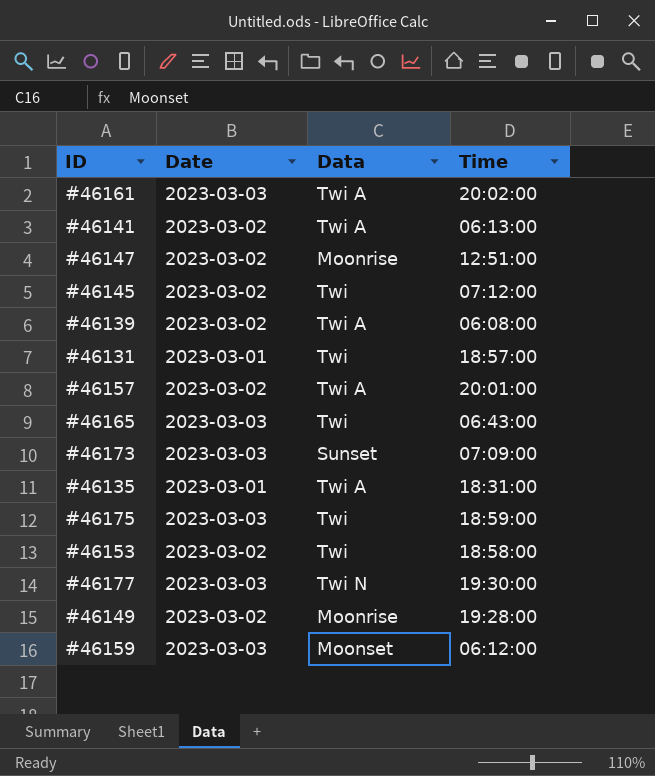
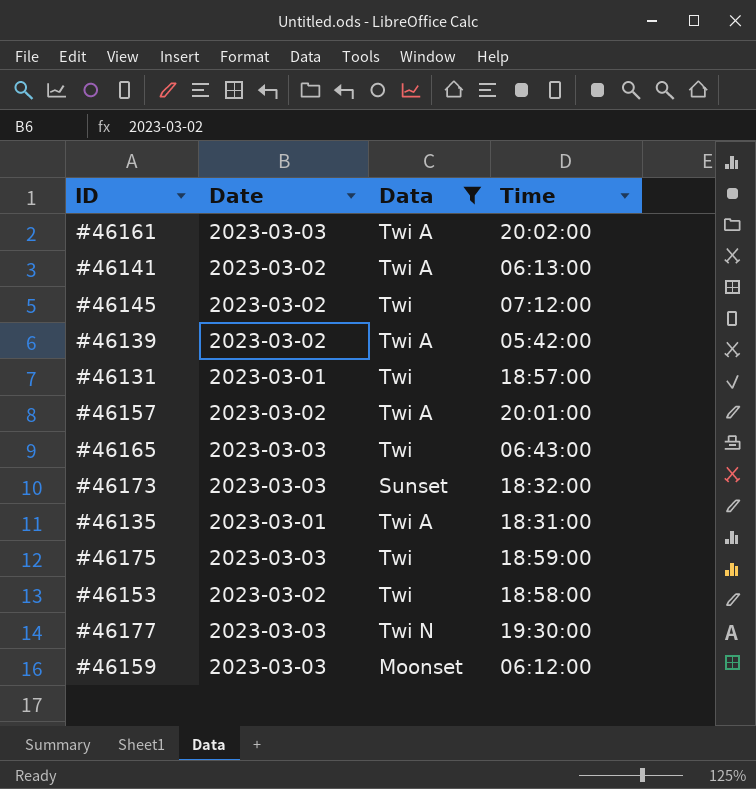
filter: none -> Data != Moonrise
#46139 | Time: 06:08:00 -> 05:42:00
#46173 | Time: 07:09:00 -> 18:32:00

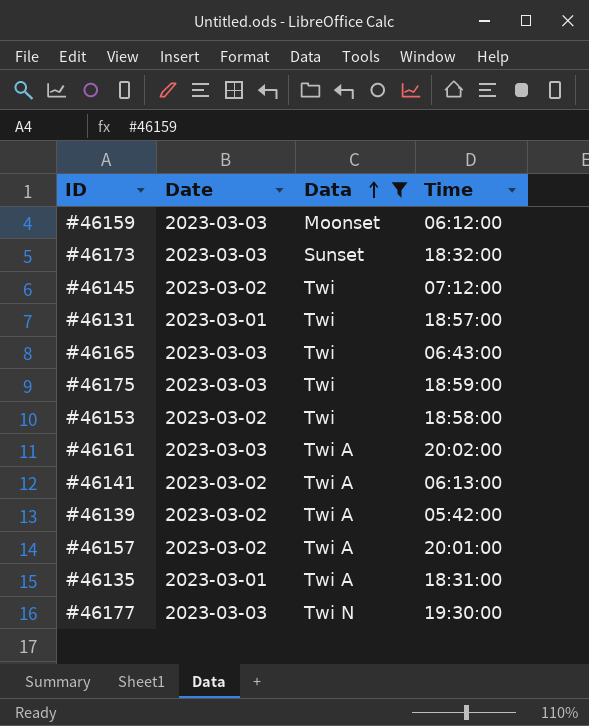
row order: none -> Data ascending

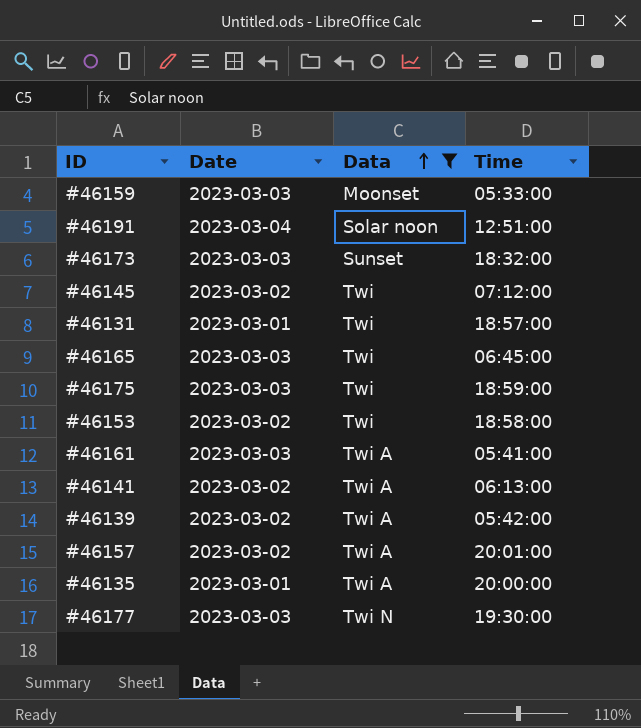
#46159 | Time: 06:12:00 -> 05:33:00
row #46191: none -> 2023-03-04 | Solar noon | 12:51:00
#46165 | Time: 06:43:00 -> 06:45:00
#46161 | Time: 20:02:00 -> 05:41:00
#46135 | Time: 18:31:00 -> 20:00:00

